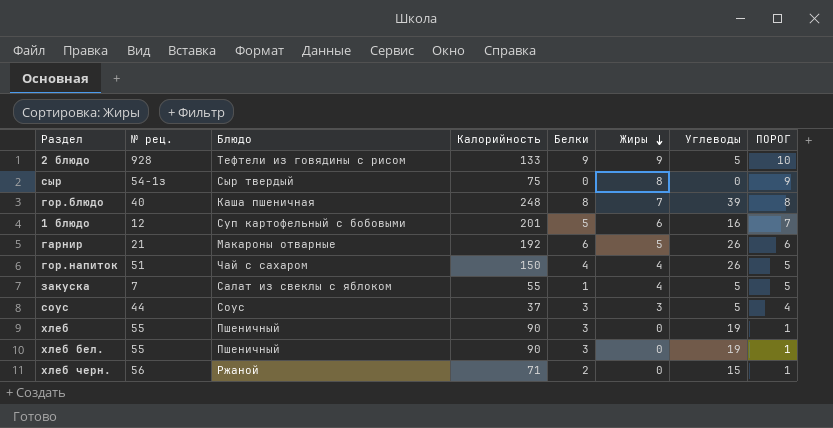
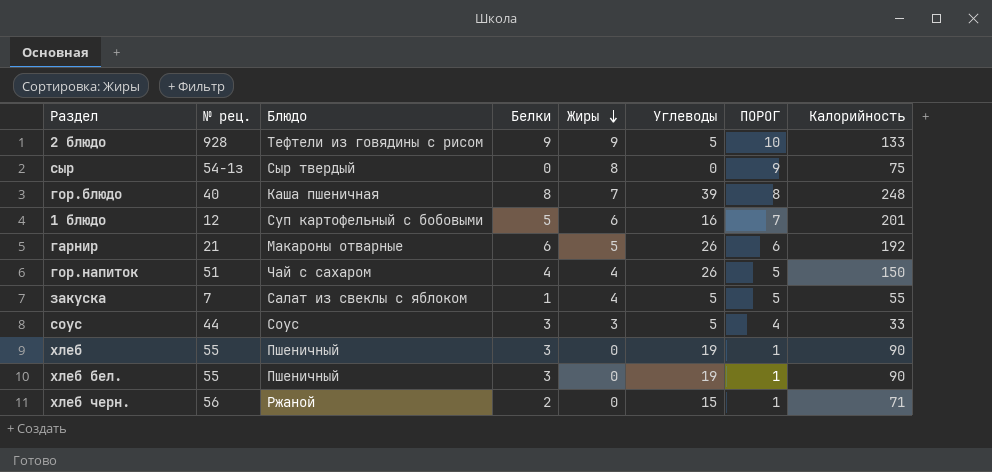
column Калорийность | position: 4 -> 8
соус | Калорийность: 37 -> 33

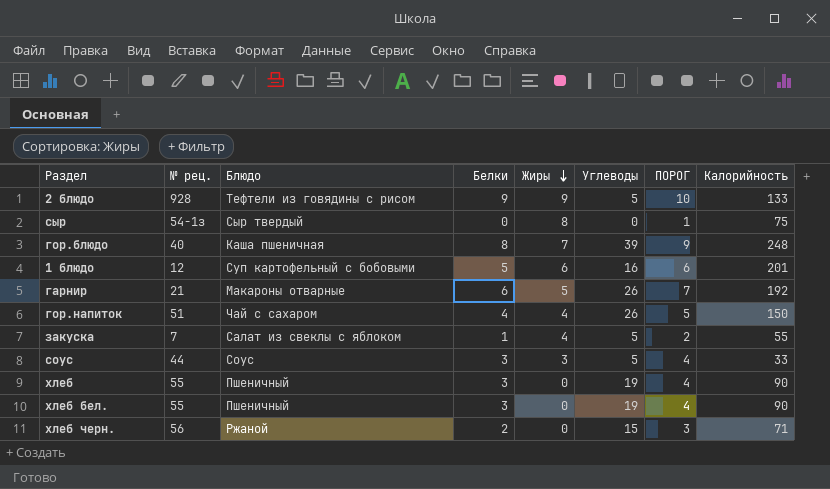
column ПОРОГ | formula: [Жиры] + 1 -> [Белки] + 1

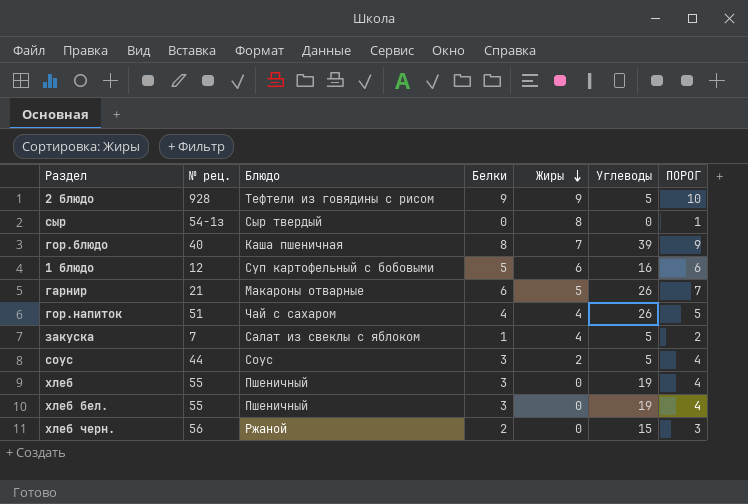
column Калорийность | position: 8 -> none
соус | Жиры: 3 -> 2

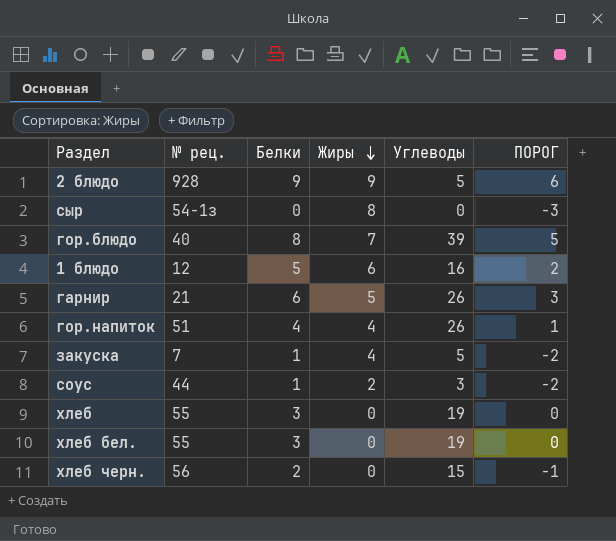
column Блюдо | position: 3 -> none
column ПОРОГ | formula: [Белки] + 1 -> [Белки] - 3
соус | Белки: 3 -> 1
соус | Углеводы: 5 -> 3

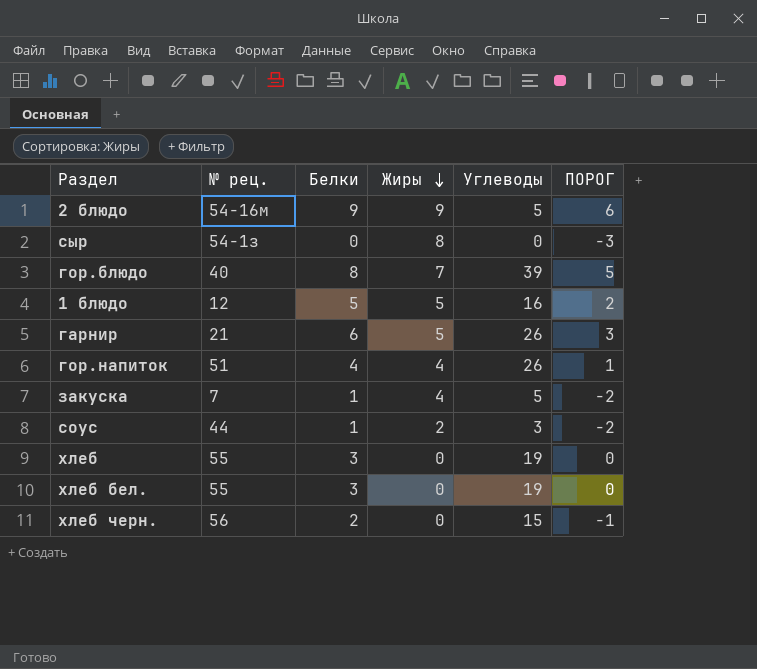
2 блюдо | № рец.: 928 -> 54-16м
1 блюдо | Жиры: 6 -> 5

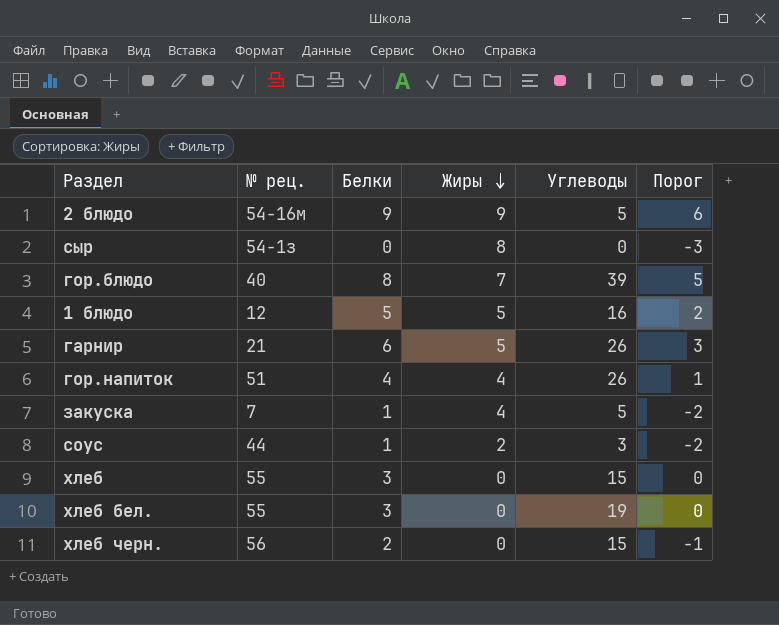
column name: ПОРОГ -> Порог
хлеб | Углеводы: 19 -> 15

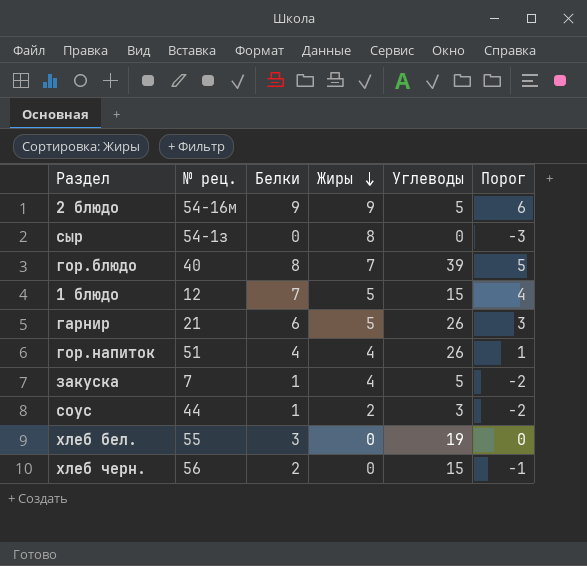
row хлеб: 55 | 3 | 0 | 15 | 0 -> none
1 блюдо | Белки: 5 -> 7
1 блюдо | Углеводы: 16 -> 15
1 блюдо | Порог: 2 -> 4

